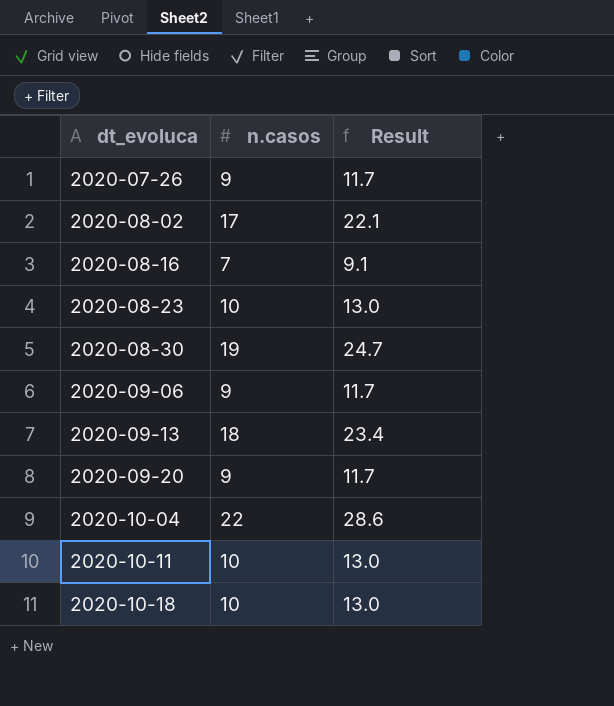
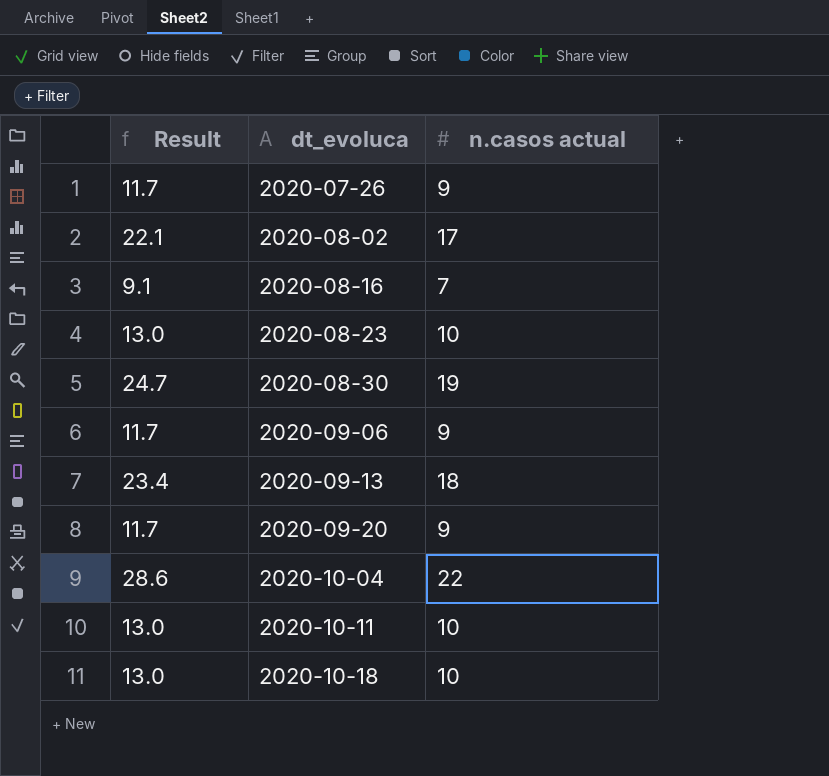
column Result | position: 3 -> 1
column name: n.casos -> n.casos actual

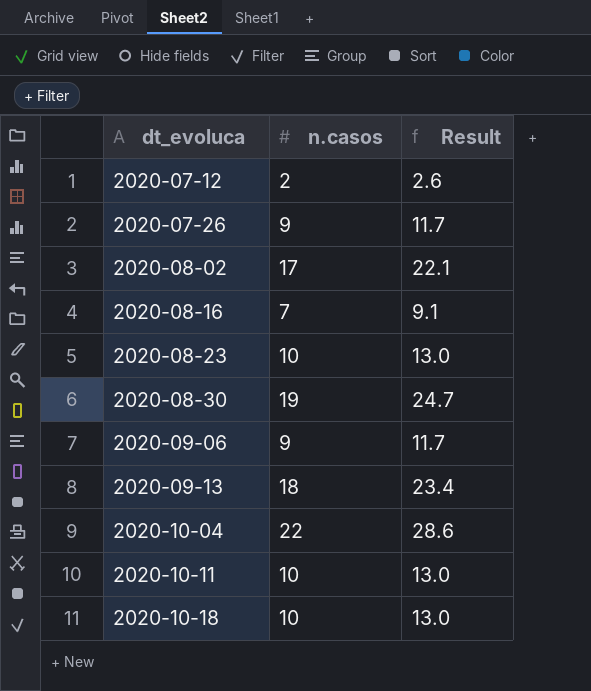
column name: n.casos actual -> n.casos
column Result | position: 1 -> 3
row 2020-09-20: 11.7 | 9 -> none
row 2020-07-12: none -> 2 | 2.6

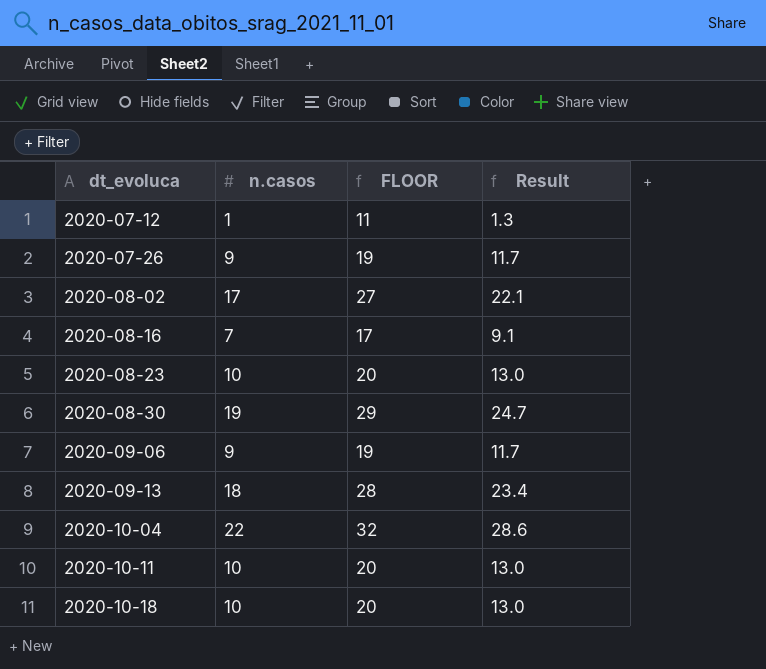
column FLOOR | formula: none -> [n.casos] + 10
2020-07-12 | n.casos: 2 -> 1
2020-07-12 | Result: 2.6 -> 1.3

